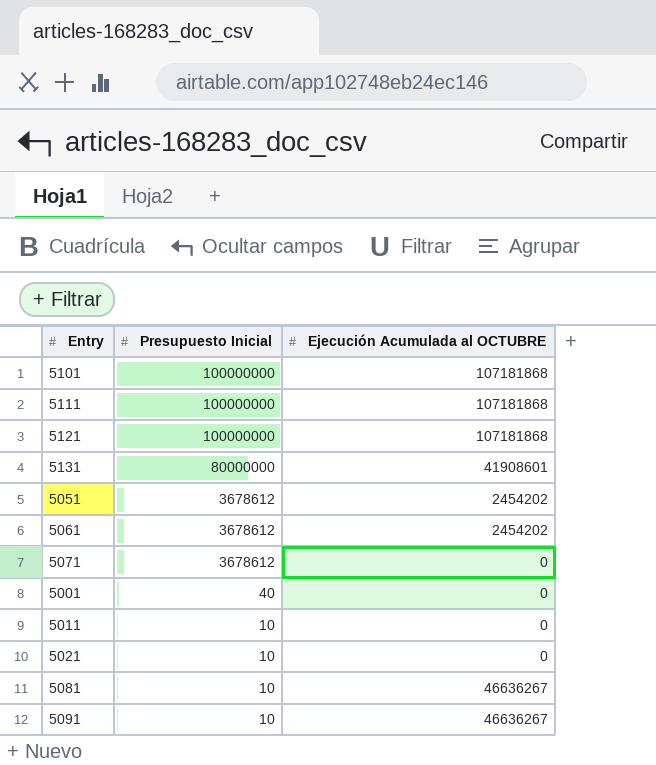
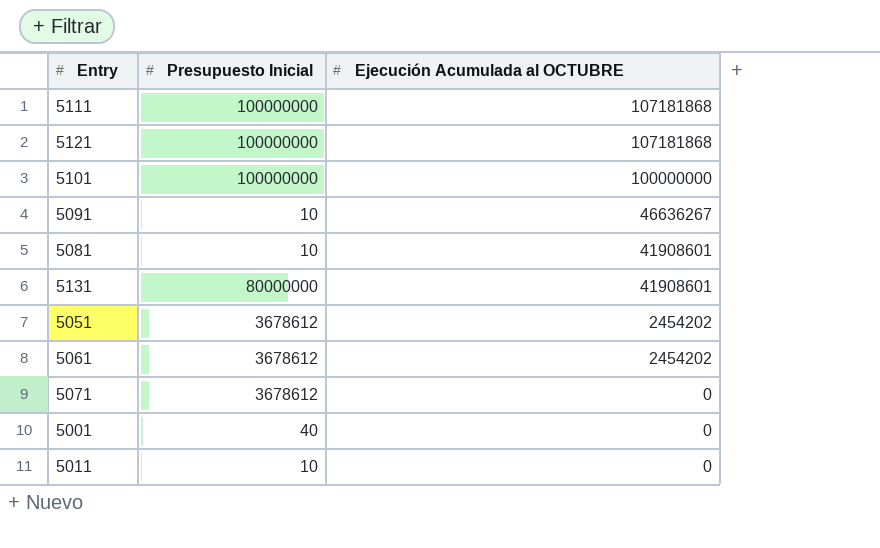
row order: Presupuesto Inicial descending -> Ejecución Acumulada al OCTUBRE descending
row 5021: 10 | 0 -> none
5101 | Ejecución Acumulada al OCTUBRE: 107181868 -> 100000000
5081 | Ejecución Acumulada al OCTUBRE: 46636267 -> 41908601

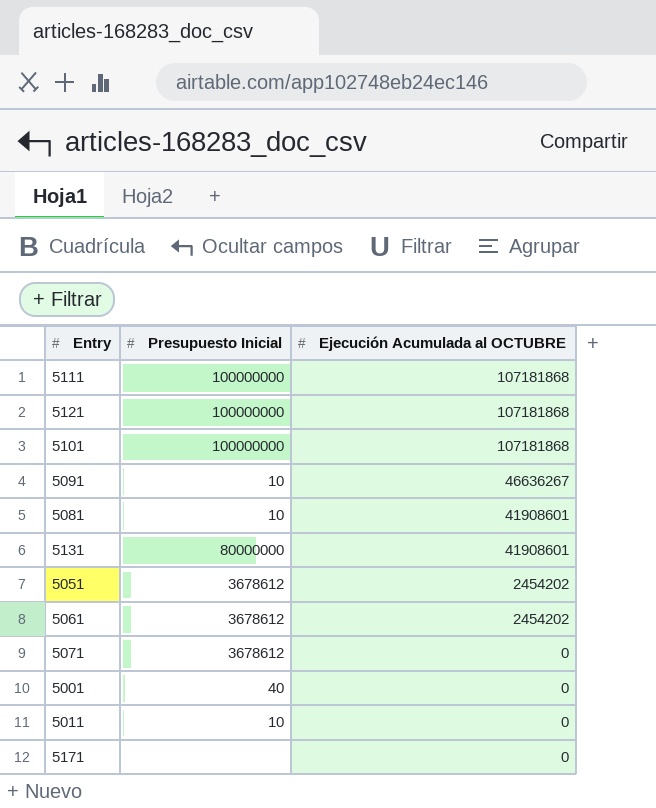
5101 | Ejecución Acumulada al OCTUBRE: 100000000 -> 107181868
row 5171: none -> none | 0

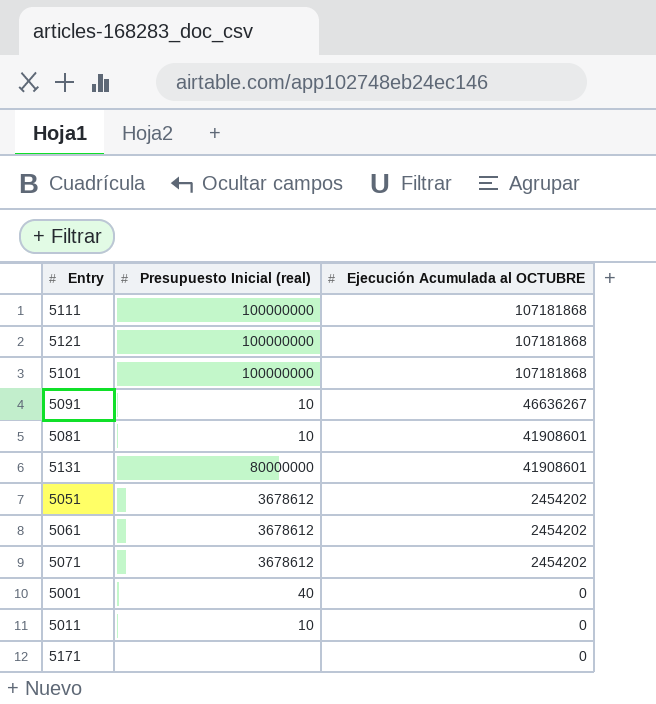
column name: Presupuesto Inicial -> Presupuesto Inicial (real)
5071 | Ejecución Acumulada al OCTUBRE: 0 -> 2454202

